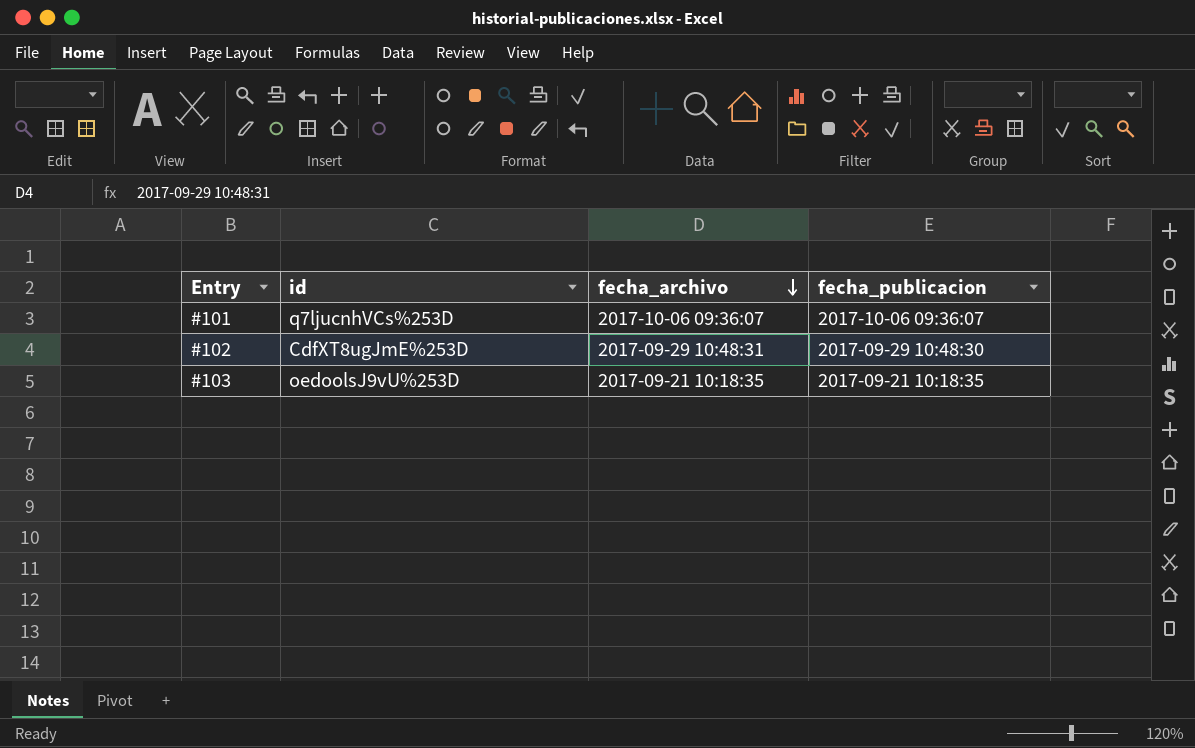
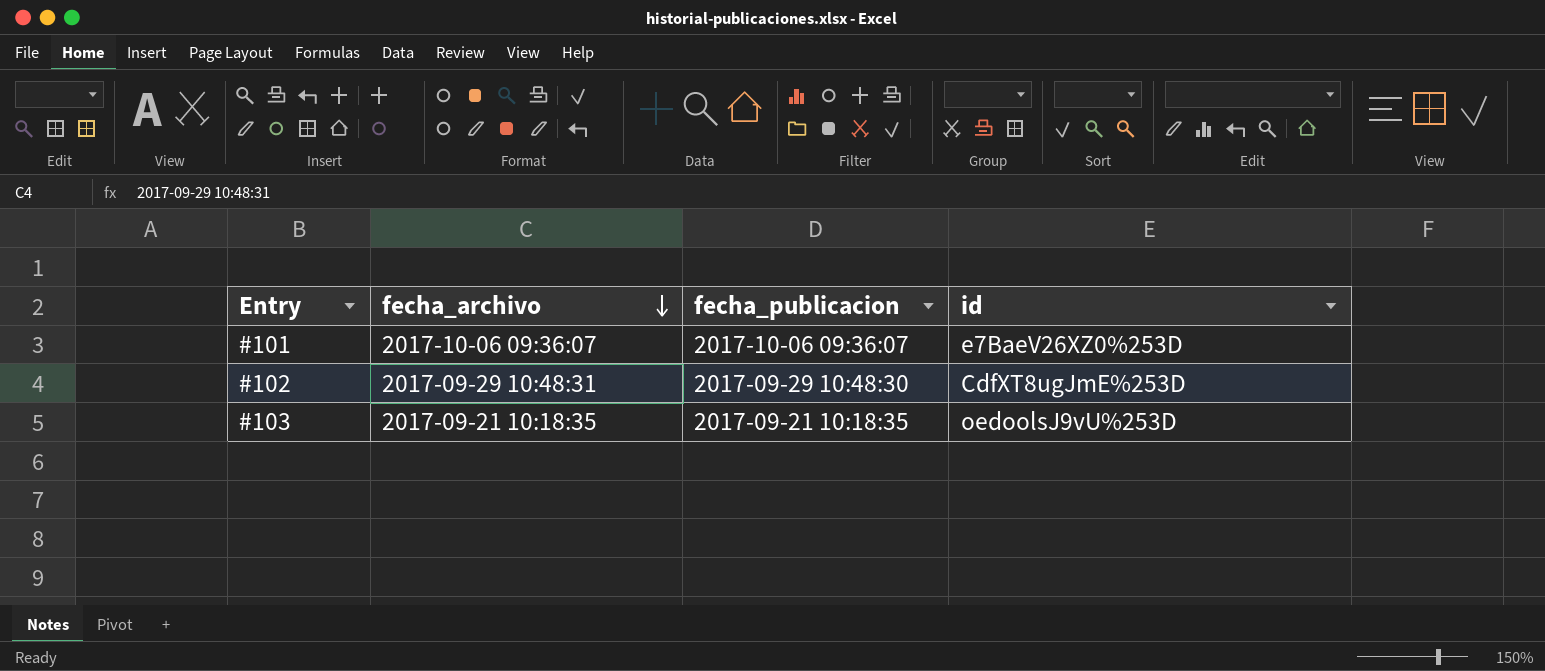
column id | position: 2 -> 4
#101 | id: q7ljucnhVCs%253D -> e7BaeV26XZ0%253D

